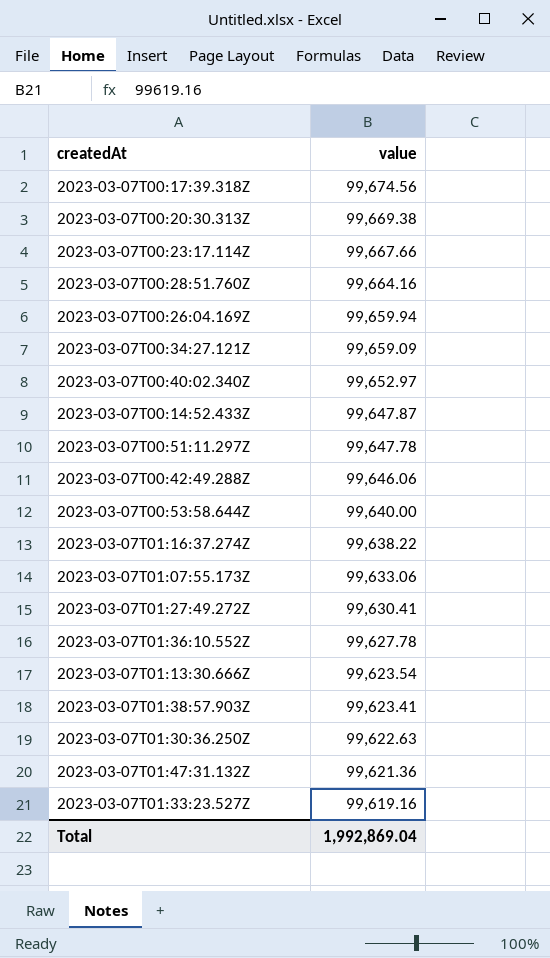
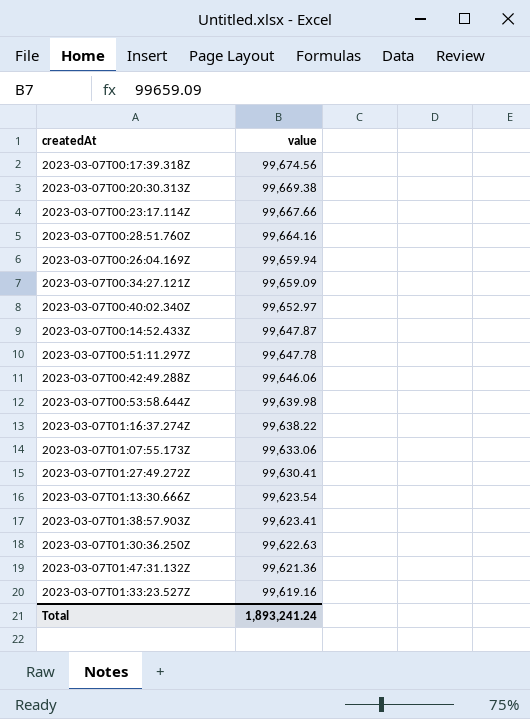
row 2023-03-07T01:36:10.552Z: 99,627.78 -> none
2023-03-07T00:53:58.644Z | value: 99,640.00 -> 99,639.98
Total | value: 1,992,869.04 -> 1,893,241.24

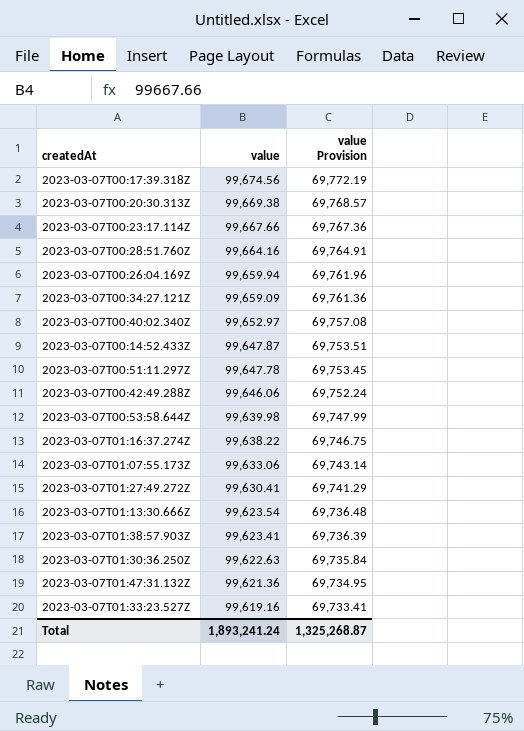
column value Provision | formula: none -> [value] * 0.7

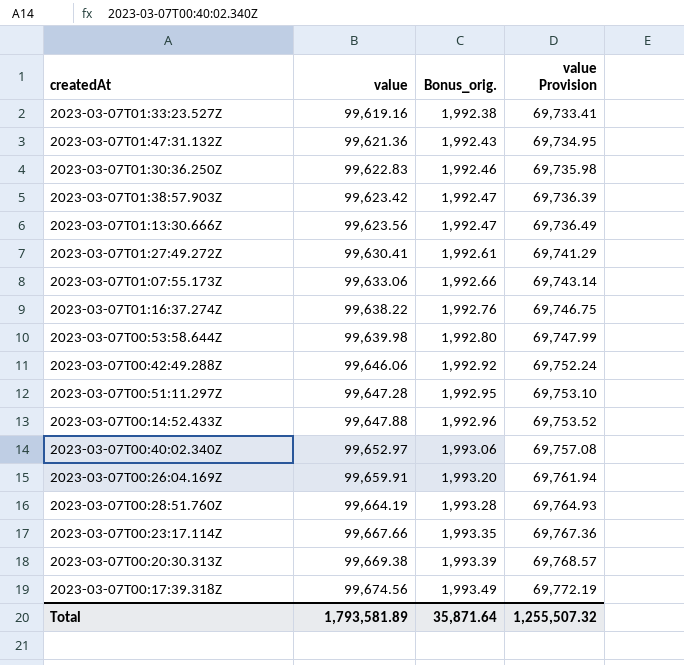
row order: value descending -> value ascending
column Bonus_orig. | formula: none -> [value] * 0.02
row 2023-03-07T00:34:27.121Z: 99,659.09 | 69,761.36 -> none
2023-03-07T01:30:36.250Z | value: 99,622.63 -> 99,622.83
2023-03-07T01:30:36.250Z | value Provision: 69,735.84 -> 69,735.98
2023-03-07T01:38:57.903Z | value: 99,623.41 -> 99,623.42
2023-03-07T01:13:30.666Z | value: 99,623.54 -> 99,623.56
2023-03-07T01:13:30.666Z | value Provision: 69,736.48 -> 69,736.49
2023-03-07T00:51:11.297Z | value: 99,647.78 -> 99,647.28
2023-03-07T00:51:11.297Z | value Provision: 69,753.45 -> 69,753.10
2023-03-07T00:14:52.433Z | value: 99,647.87 -> 99,647.88
2023-03-07T00:14:52.433Z | value Provision: 69,753.51 -> 69,753.52
2023-03-07T00:26:04.169Z | value: 99,659.94 -> 99,659.91
2023-03-07T00:26:04.169Z | value Provision: 69,761.96 -> 69,761.94
2023-03-07T00:28:51.760Z | value: 99,664.16 -> 99,664.19
2023-03-07T00:28:51.760Z | value Provision: 69,764.91 -> 69,764.93
Total | value: 1,893,241.24 -> 1,793,581.89
Total | value Provision: 1,325,268.87 -> 1,255,507.32

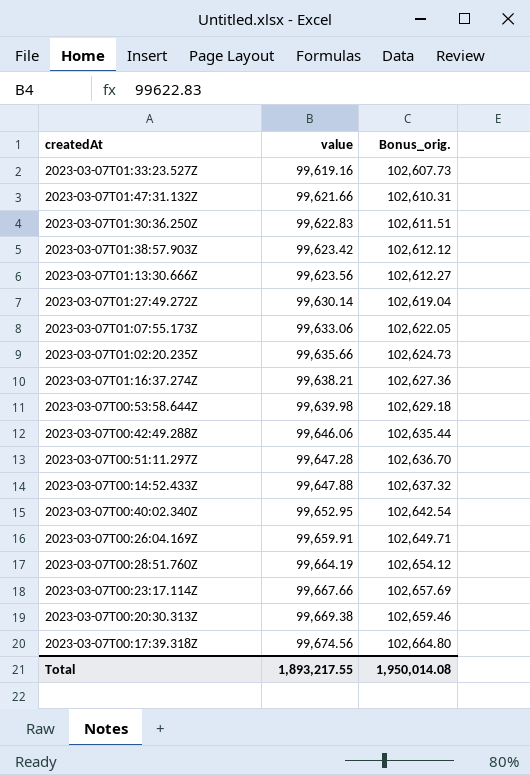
column value Provision | formula: [value] * 0.7 -> none
column Bonus_orig. | formula: [value] * 0.02 -> [value] * 1.03
2023-03-07T01:47:31.132Z | value: 99,621.36 -> 99,621.66
2023-03-07T01:27:49.272Z | value: 99,630.41 -> 99,630.14
row 2023-03-07T01:02:20.235Z: none -> 99,635.66 | 102,624.73
2023-03-07T01:16:37.274Z | value: 99,638.22 -> 99,638.21
2023-03-07T00:40:02.340Z | value: 99,652.97 -> 99,652.95
Total | value: 1,793,581.89 -> 1,893,217.55
Total | Bonus_orig.: 35,871.64 -> 1,950,014.08

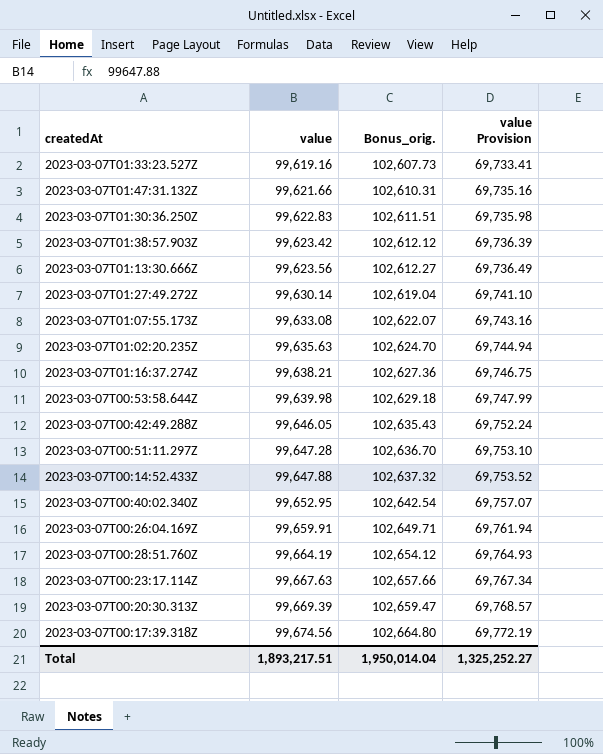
column value Provision | formula: none -> [value] * 0.7
2023-03-07T01:07:55.173Z | value: 99,633.06 -> 99,633.08
2023-03-07T01:07:55.173Z | Bonus_orig.: 102,622.05 -> 102,622.07
2023-03-07T01:02:20.235Z | value: 99,635.66 -> 99,635.63
2023-03-07T01:02:20.235Z | Bonus_orig.: 102,624.73 -> 102,624.70
2023-03-07T00:42:49.288Z | value: 99,646.06 -> 99,646.05
2023-03-07T00:42:49.288Z | Bonus_orig.: 102,635.44 -> 102,635.43
2023-03-07T00:23:17.114Z | value: 99,667.66 -> 99,667.63
2023-03-07T00:23:17.114Z | Bonus_orig.: 102,657.69 -> 102,657.66
2023-03-07T00:20:30.313Z | value: 99,669.38 -> 99,669.39
2023-03-07T00:20:30.313Z | Bonus_orig.: 102,659.46 -> 102,659.47
Total | value: 1,893,217.55 -> 1,893,217.51
Total | Bonus_orig.: 1,950,014.08 -> 1,950,014.04

